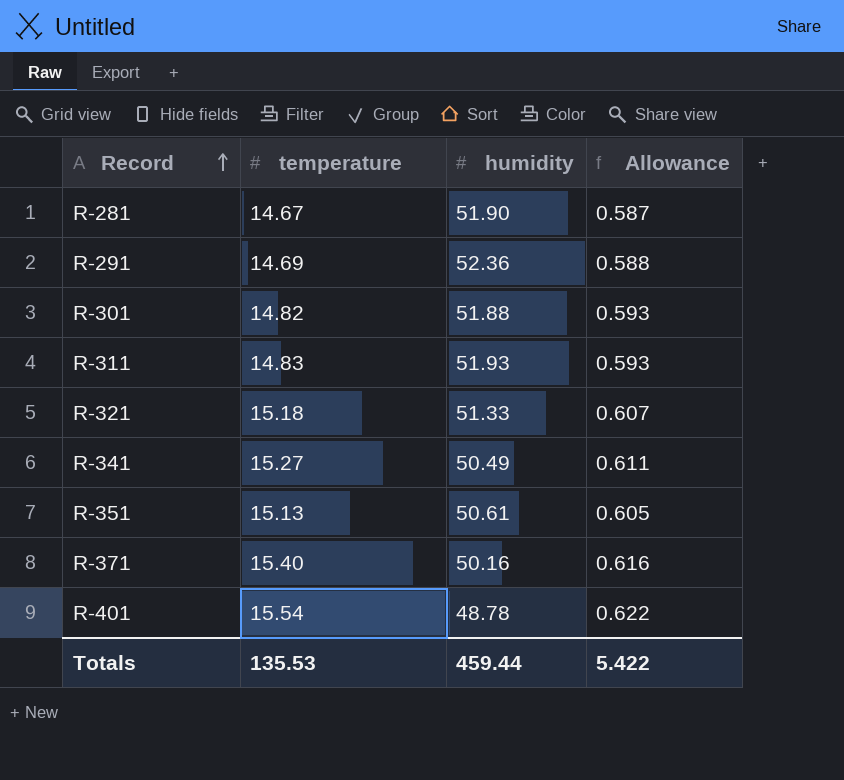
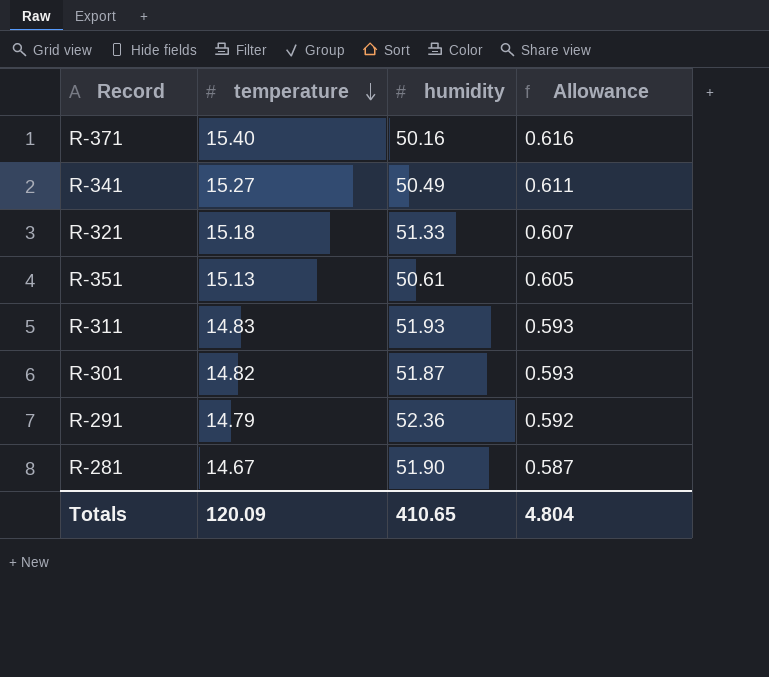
row order: Record ascending -> temperature descending
row R-401: 15.54 | 48.78 | 0.622 -> none
R-301 | humidity: 51.88 -> 51.87
R-291 | temperature: 14.69 -> 14.79
R-291 | Allowance: 0.588 -> 0.592
Totals | temperature: 135.53 -> 120.09
Totals | humidity: 459.44 -> 410.65
Totals | Allowance: 5.422 -> 4.804

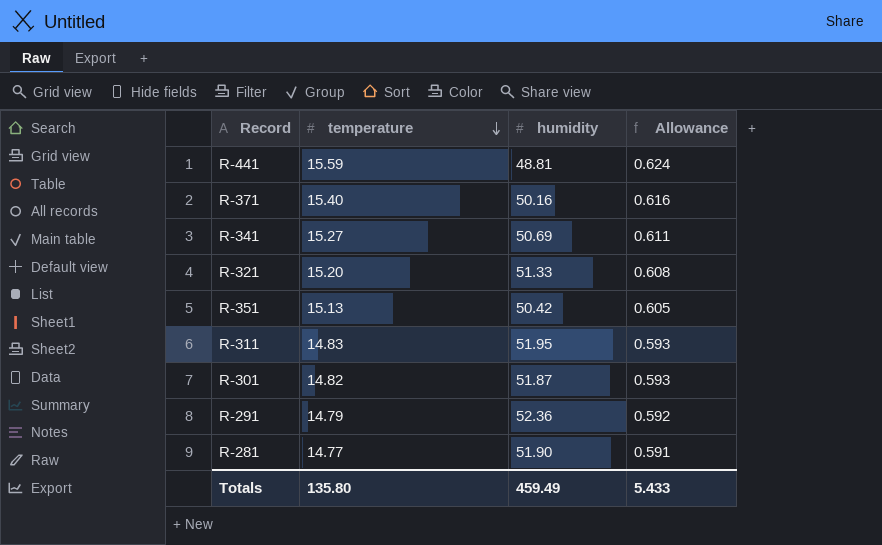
row R-441: none -> 15.59 | 48.81 | 0.624
R-341 | humidity: 50.49 -> 50.69
R-321 | temperature: 15.18 -> 15.20
R-321 | Allowance: 0.607 -> 0.608
R-351 | humidity: 50.61 -> 50.42
R-311 | humidity: 51.93 -> 51.95
R-281 | temperature: 14.67 -> 14.77
R-281 | Allowance: 0.587 -> 0.591
Totals | temperature: 120.09 -> 135.80
Totals | humidity: 410.65 -> 459.49
Totals | Allowance: 4.804 -> 5.433

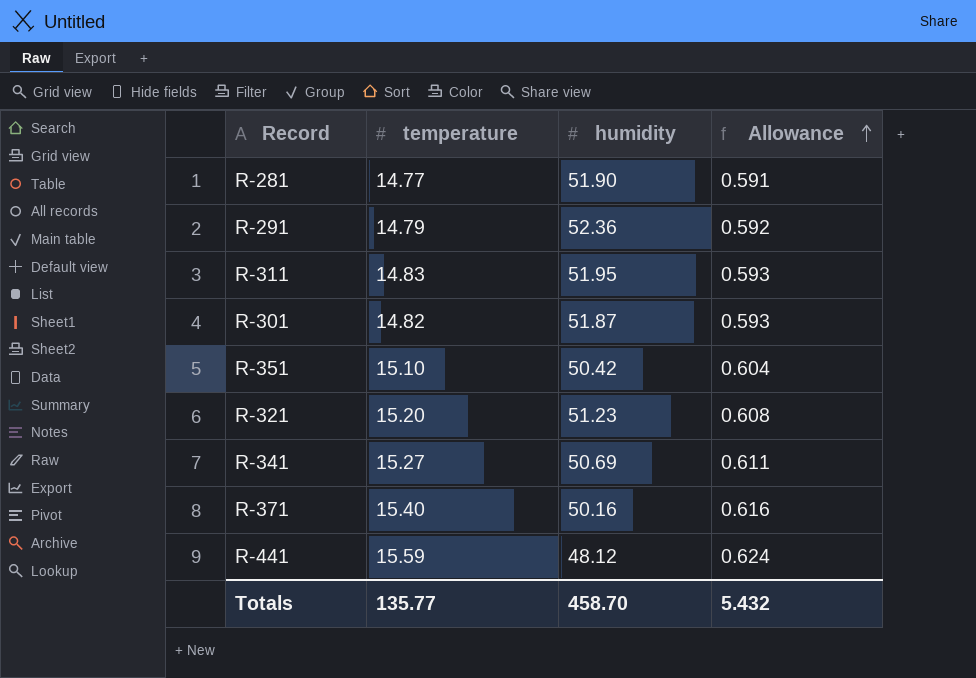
row order: temperature descending -> Allowance ascending
R-351 | temperature: 15.13 -> 15.10
R-351 | Allowance: 0.605 -> 0.604
R-321 | humidity: 51.33 -> 51.23
R-441 | humidity: 48.81 -> 48.12
Totals | temperature: 135.80 -> 135.77
Totals | humidity: 459.49 -> 458.70
Totals | Allowance: 5.433 -> 5.432

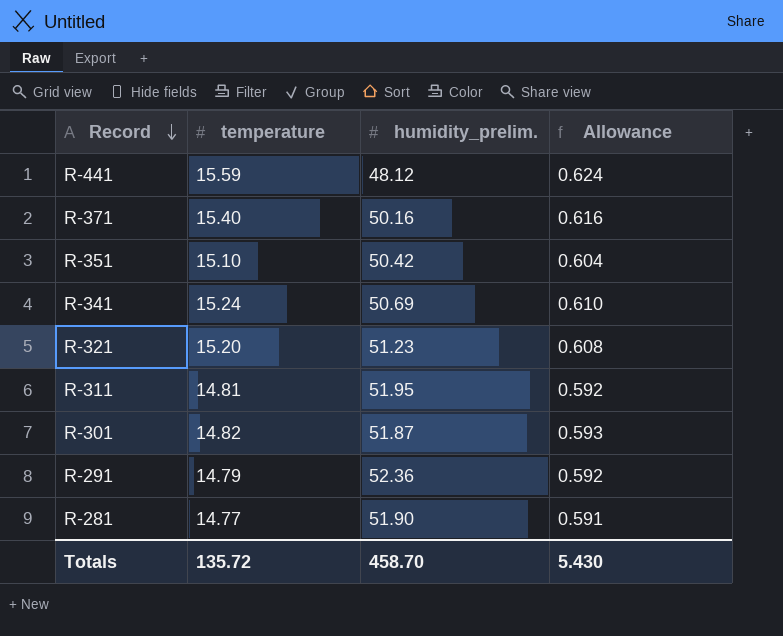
row order: Allowance ascending -> Record descending
column name: humidity -> humidity_prelim.
R-341 | temperature: 15.27 -> 15.24
R-341 | Allowance: 0.611 -> 0.610
R-311 | temperature: 14.83 -> 14.81
R-311 | Allowance: 0.593 -> 0.592
Totals | temperature: 135.77 -> 135.72
Totals | Allowance: 5.432 -> 5.430

